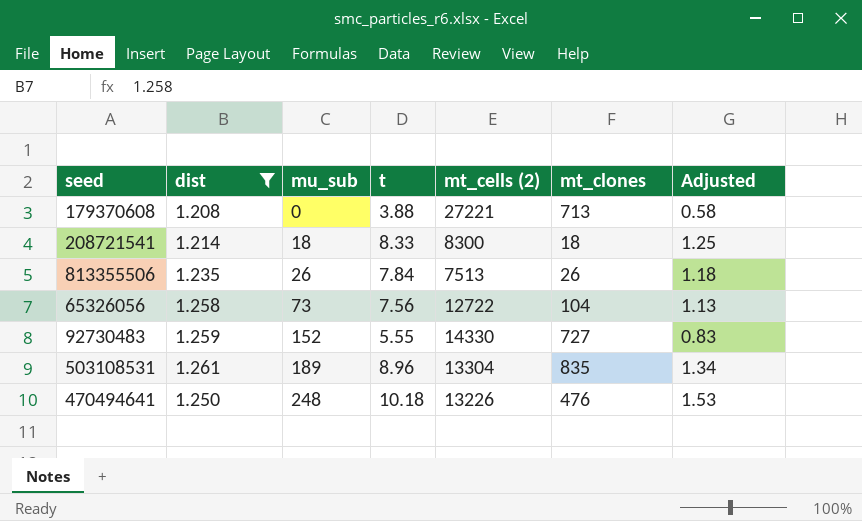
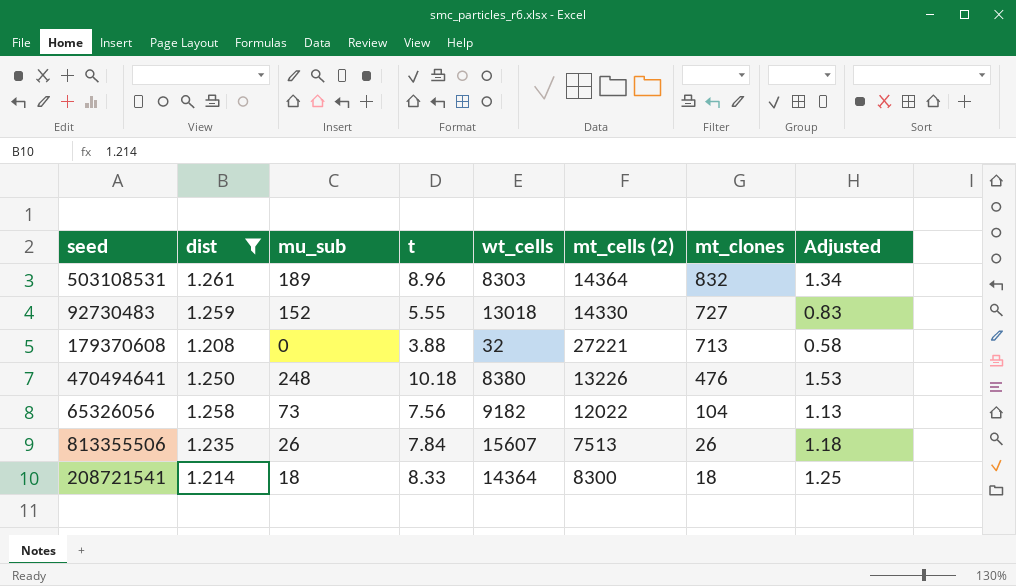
row order: mu_sub ascending -> mt_clones descending
column wt_cells | position: none -> 5
503108531 | mt_cells (2): 13304 -> 14364
503108531 | mt_clones: 835 -> 832
65326056 | mt_cells (2): 12722 -> 12022

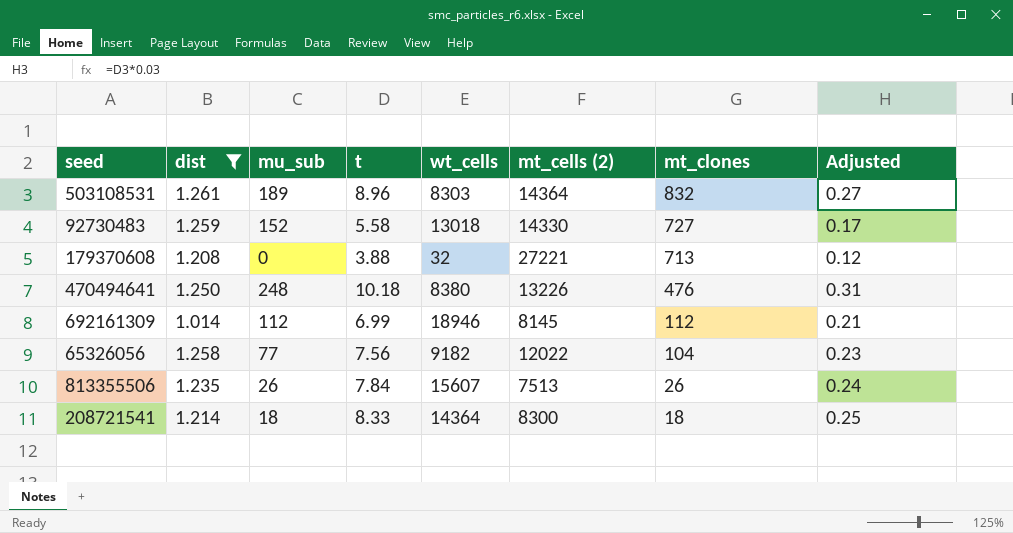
column Adjusted | formula: [t] * 0.15 -> [t] * 0.03
92730483 | t: 5.55 -> 5.58
row 692161309: none -> 1.014 | 112 | 6.99 | 18946 | 8145 | 112 | 0.21
65326056 | mu_sub: 73 -> 77

